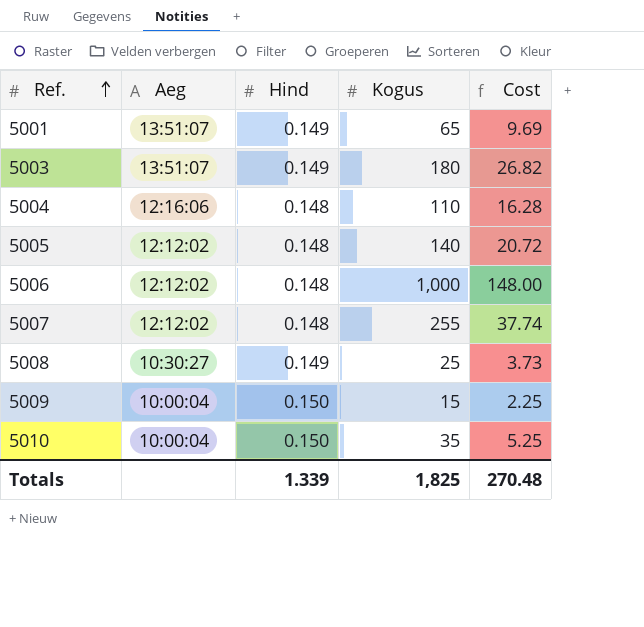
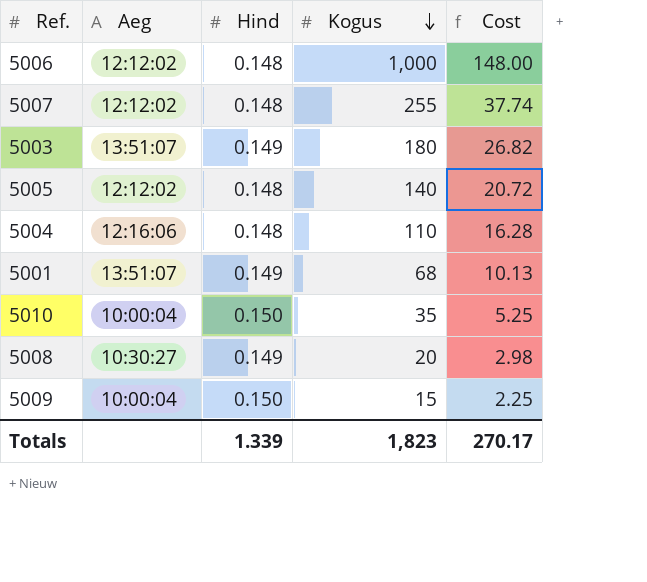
row order: Ref. ascending -> Kogus descending
5001 | Kogus: 65 -> 68
5001 | Cost: 9.69 -> 10.13
5008 | Kogus: 25 -> 20
5008 | Cost: 3.73 -> 2.98
Totals | Kogus: 1,825 -> 1,823
Totals | Cost: 270.48 -> 270.17

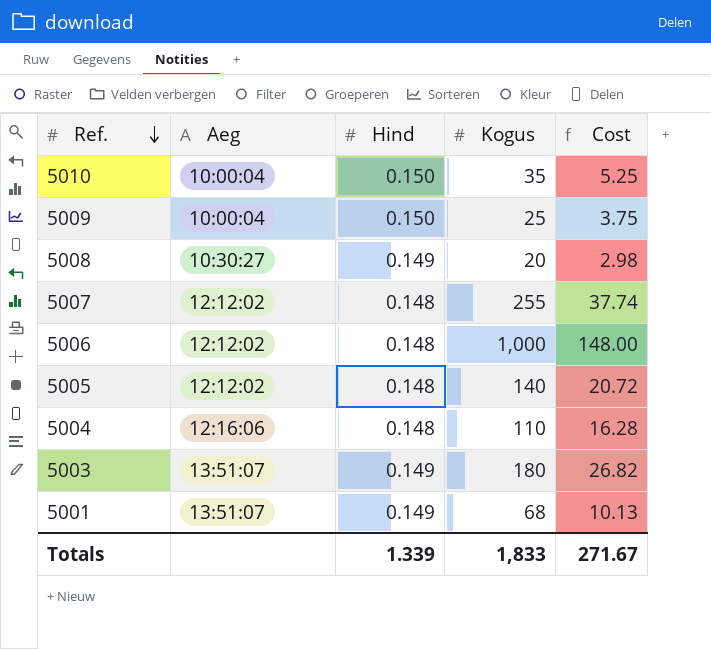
row order: Kogus descending -> Ref. descending
5009 | Kogus: 15 -> 25
5009 | Cost: 2.25 -> 3.75
Totals | Kogus: 1,823 -> 1,833
Totals | Cost: 270.17 -> 271.67

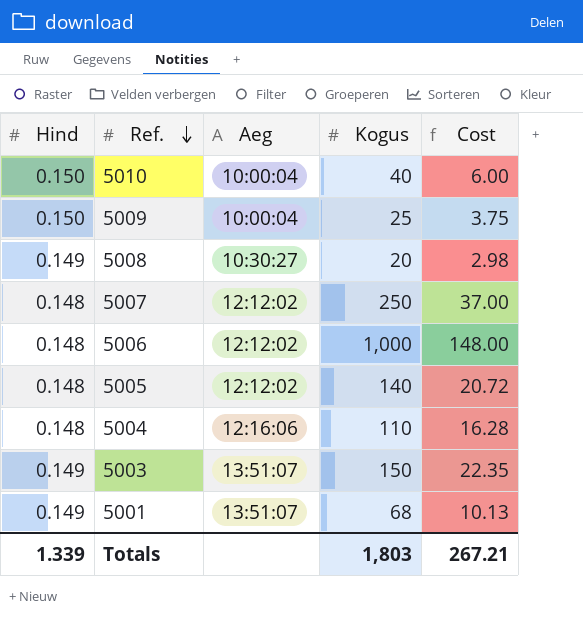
column Hind | position: 3 -> 1
5010 | Kogus: 35 -> 40
5010 | Cost: 5.25 -> 6.00
5007 | Kogus: 255 -> 250
5007 | Cost: 37.74 -> 37.00
5003 | Kogus: 180 -> 150
5003 | Cost: 26.82 -> 22.35
Totals | Kogus: 1,833 -> 1,803
Totals | Cost: 271.67 -> 267.21

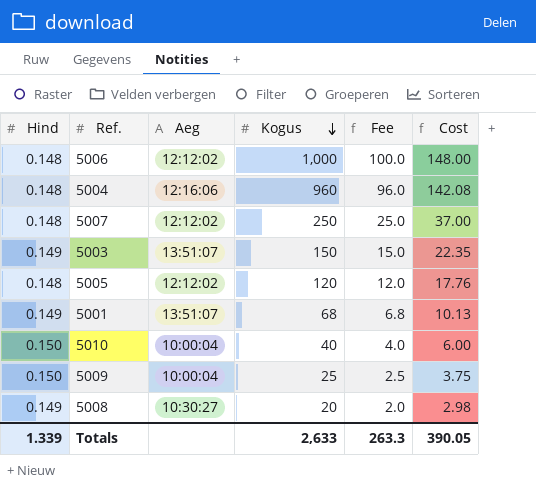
row order: Ref. descending -> Kogus descending
column Fee | formula: none -> [Kogus] * 0.1
5004 | Kogus: 110 -> 960
5004 | Cost: 16.28 -> 142.08
5005 | Kogus: 140 -> 120
5005 | Cost: 20.72 -> 17.76
Totals | Kogus: 1,803 -> 2,633
Totals | Cost: 267.21 -> 390.05

